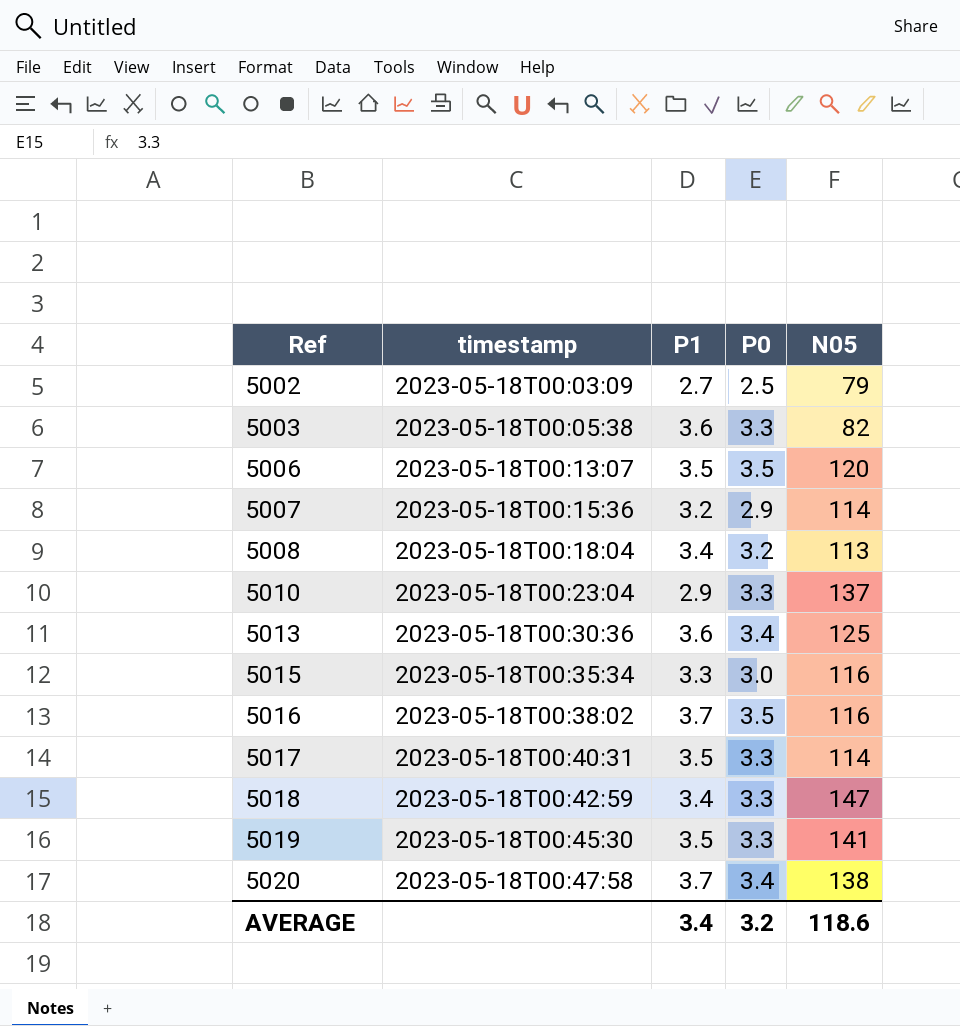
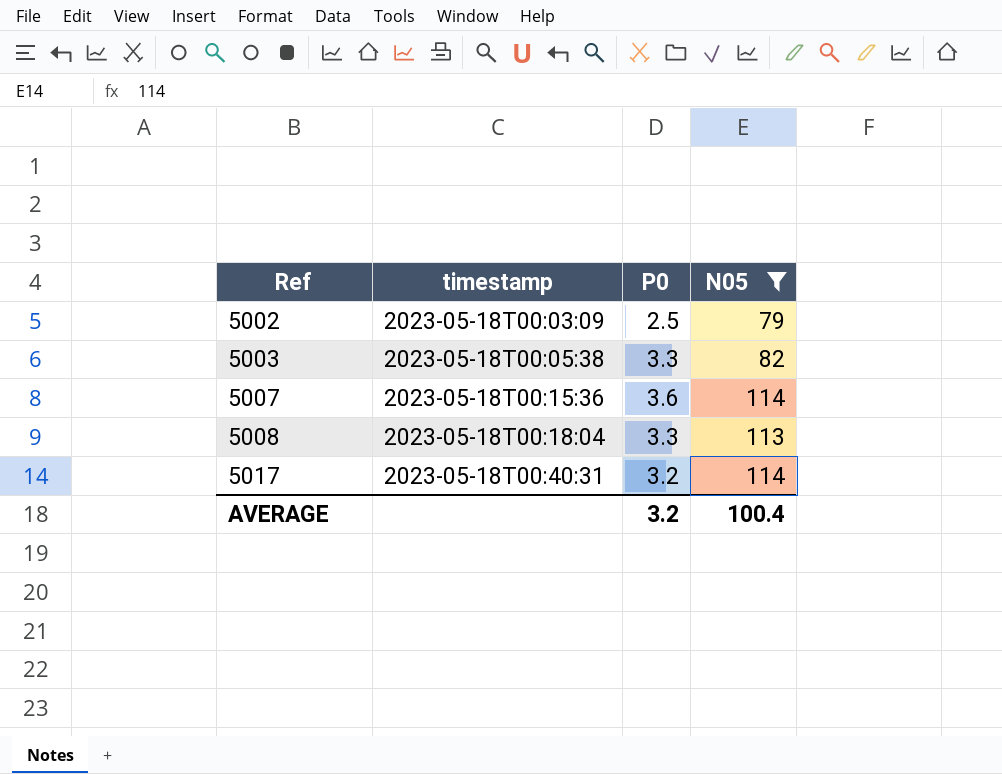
filter: none -> N05 <= 114
column P1 | position: 3 -> none
5007 | P0: 2.9 -> 3.6
5008 | P0: 3.2 -> 3.3
5017 | P0: 3.3 -> 3.2
AVERAGE | N05: 118.6 -> 100.4

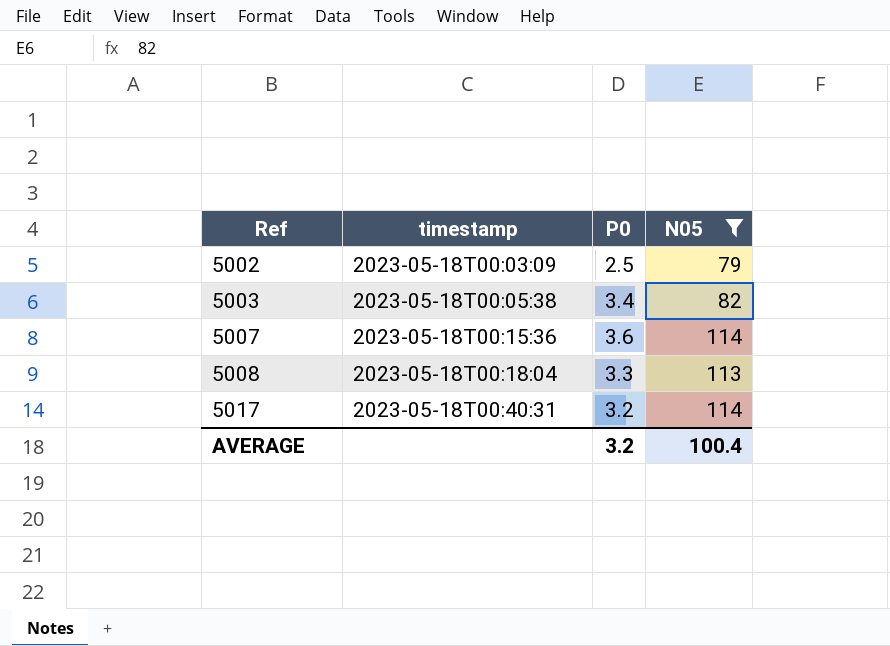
5003 | P0: 3.3 -> 3.4

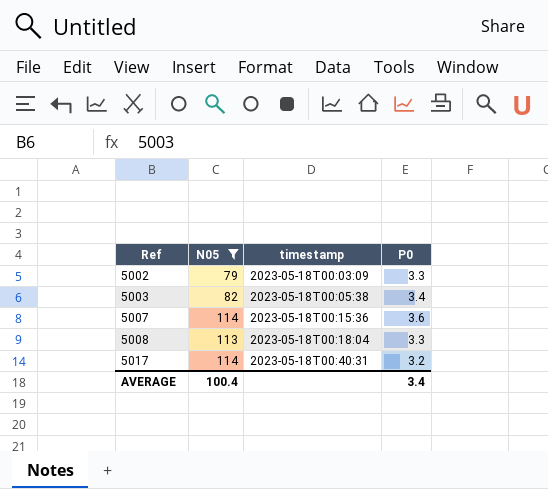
column N05 | position: 4 -> 2
5002 | P0: 2.5 -> 3.3
AVERAGE | P0: 3.2 -> 3.4

